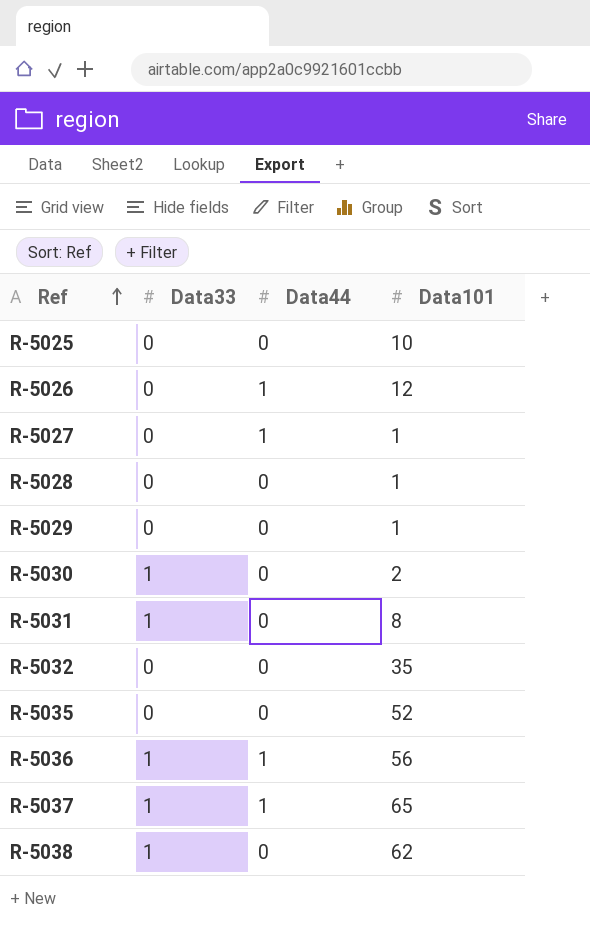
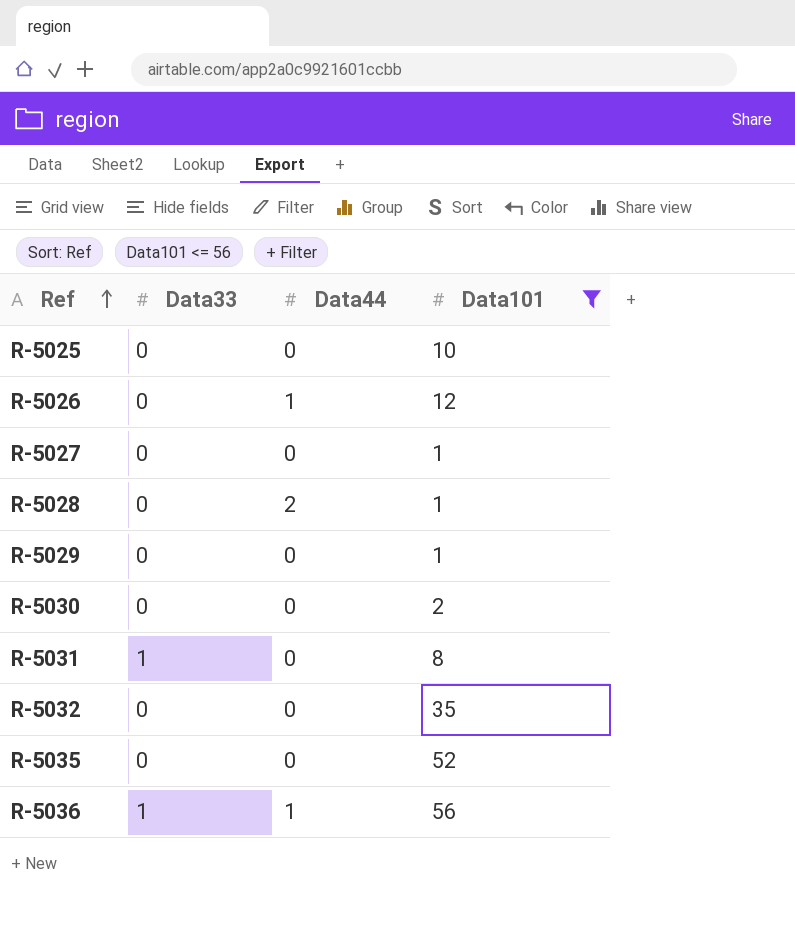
filter: none -> Data101 <= 56
R-5027 | Data44: 1 -> 0
R-5028 | Data44: 0 -> 2
R-5030 | Data33: 1 -> 0

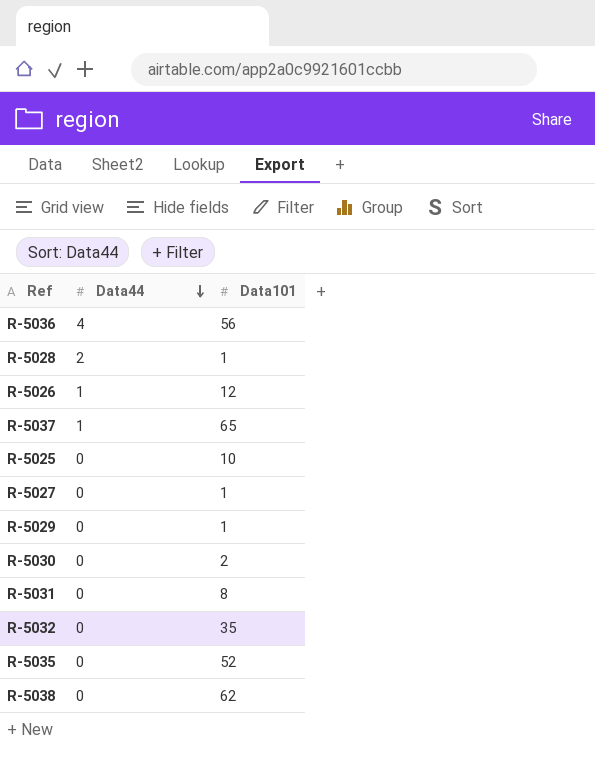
filter: Data101 <= 56 -> none
row order: Ref ascending -> Data44 descending
column Data33 | position: 2 -> none
R-5036 | Data44: 1 -> 4

